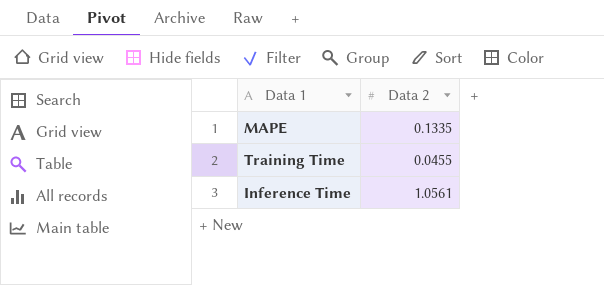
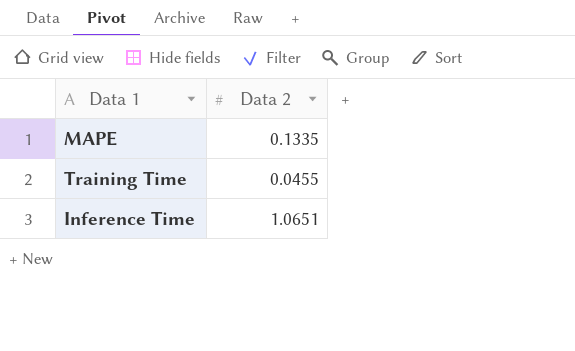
Inference Time | Data 2: 1.0561 -> 1.0651

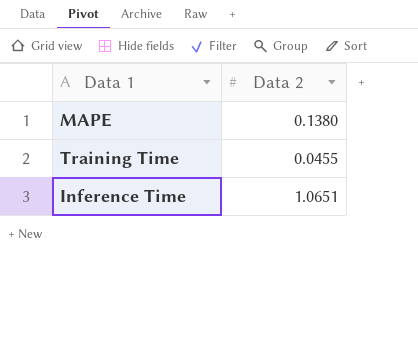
MAPE | Data 2: 0.1335 -> 0.1380

